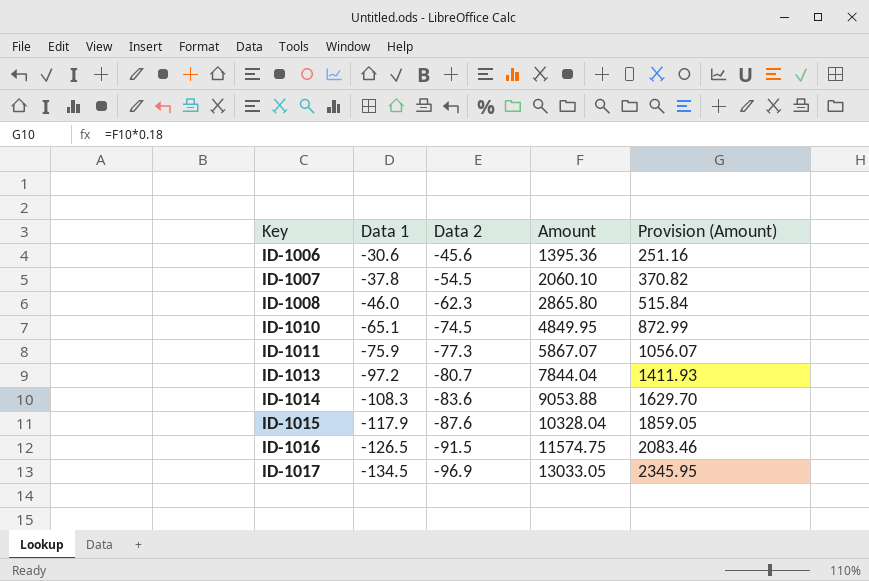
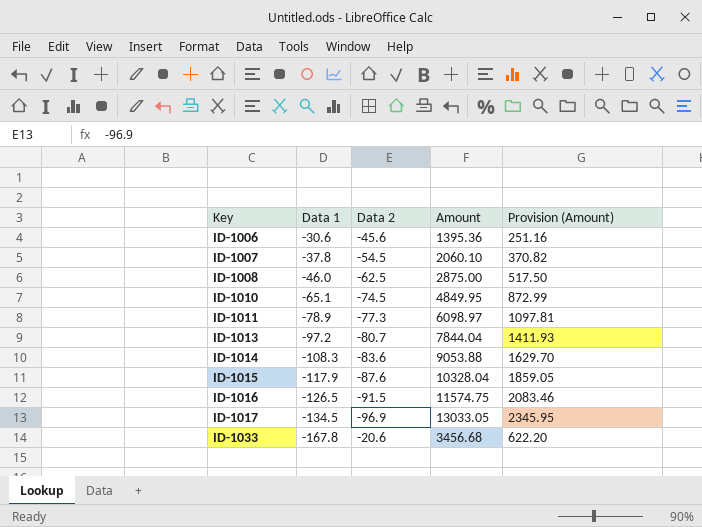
ID-1008 | Data 2: -62.3 -> -62.5
ID-1008 | Amount: 2865.80 -> 2875.00
ID-1008 | Provision (Amount): 515.84 -> 517.50
ID-1011 | Data 1: -75.9 -> -78.9
ID-1011 | Amount: 5867.07 -> 6098.97
ID-1011 | Provision (Amount): 1056.07 -> 1097.81
row ID-1033: none -> -167.8 | -20.6 | 3456.68 | 622.20

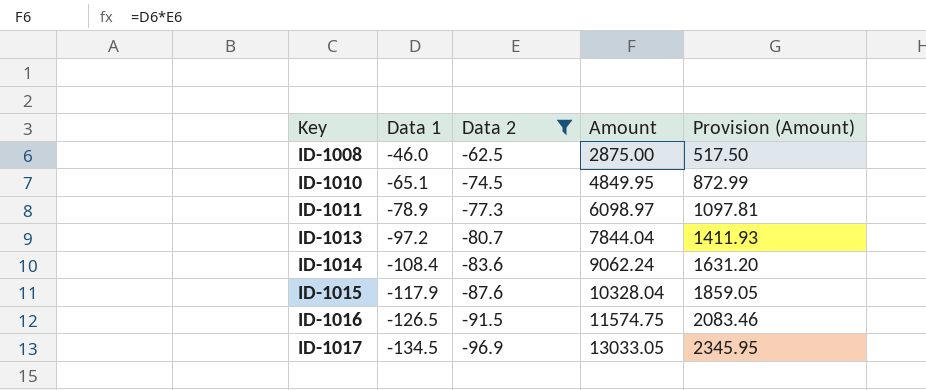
filter: none -> Data 2 <= -62.5
ID-1014 | Data 1: -108.3 -> -108.4
ID-1014 | Amount: 9053.88 -> 9062.24
ID-1014 | Provision (Amount): 1629.70 -> 1631.20

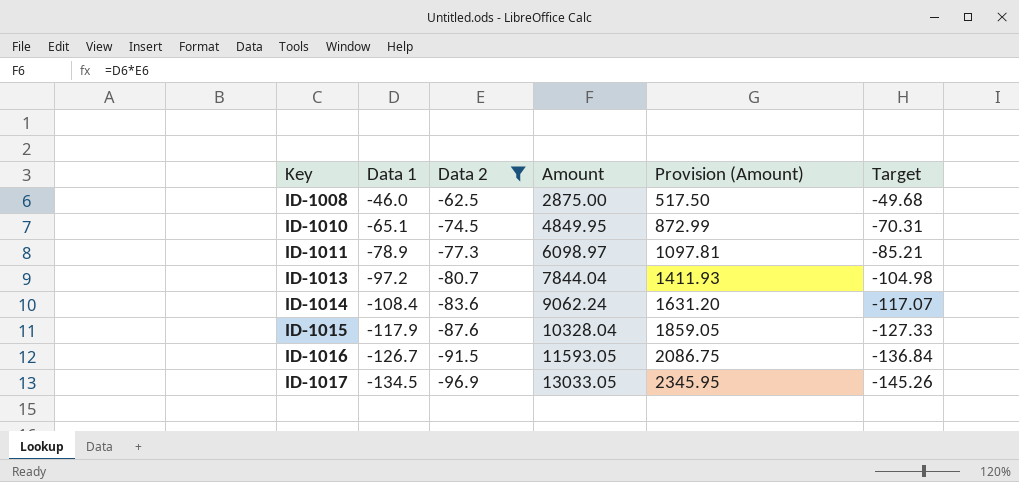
column Target | formula: none -> [Data 1] * 1.08
ID-1016 | Data 1: -126.5 -> -126.7
ID-1016 | Amount: 11574.75 -> 11593.05
ID-1016 | Provision (Amount): 2083.46 -> 2086.75

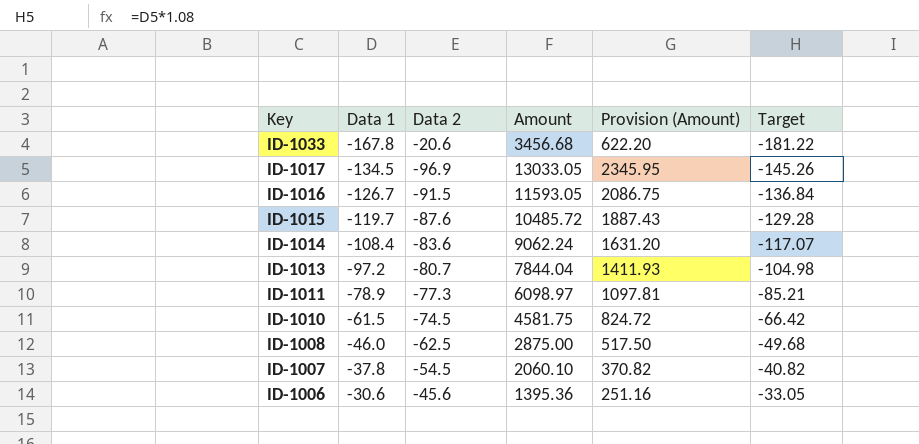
filter: Data 2 <= -62.5 -> none
row order: Key ascending -> Key descending
ID-1015 | Data 1: -117.9 -> -119.7
ID-1015 | Amount: 10328.04 -> 10485.72
ID-1015 | Provision (Amount): 1859.05 -> 1887.43
ID-1015 | Target: -127.33 -> -129.28
ID-1010 | Data 1: -65.1 -> -61.5
ID-1010 | Amount: 4849.95 -> 4581.75
ID-1010 | Provision (Amount): 872.99 -> 824.72
ID-1010 | Target: -70.31 -> -66.42

